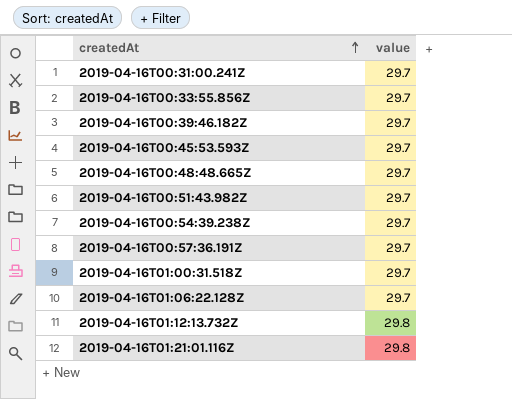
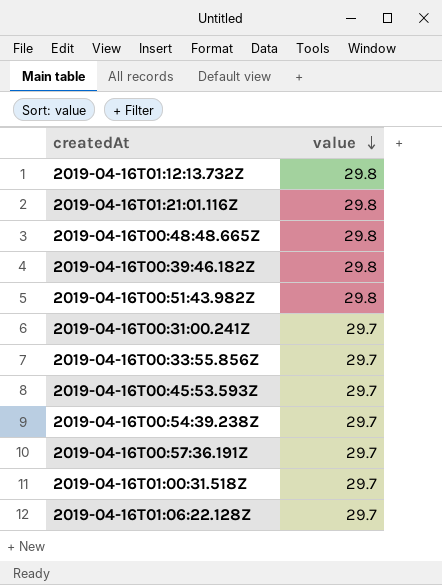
row order: createdAt ascending -> value descending
2019-04-16T00:48:48.665Z | value: 29.7 -> 29.8
2019-04-16T00:39:46.182Z | value: 29.7 -> 29.8
2019-04-16T00:51:43.982Z | value: 29.7 -> 29.8

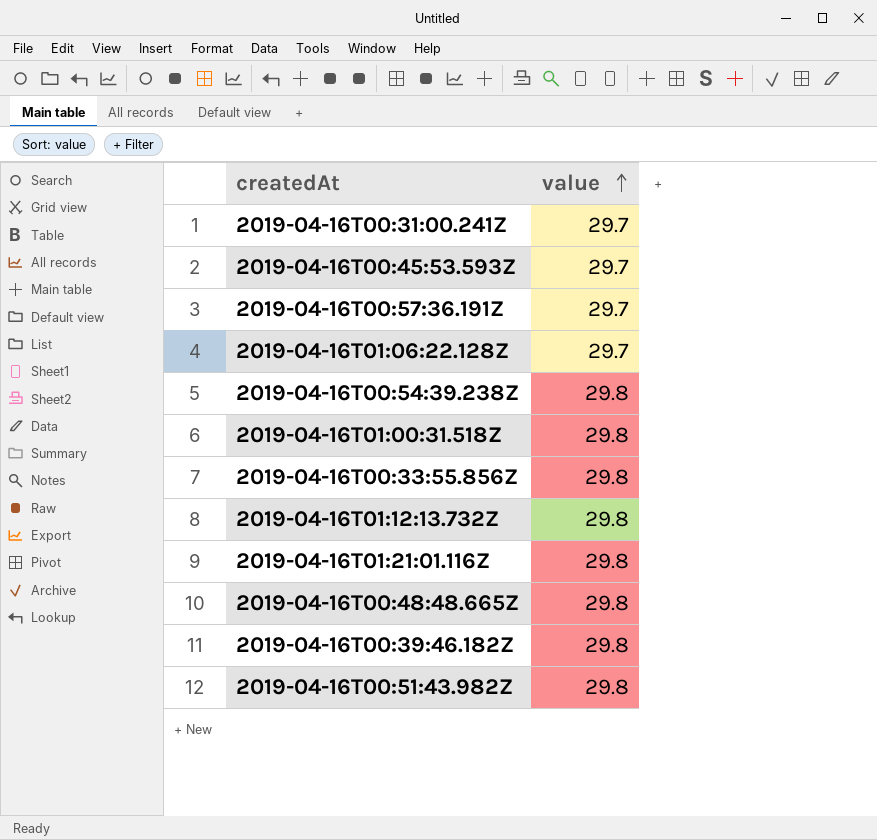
row order: value descending -> value ascending
2019-04-16T00:54:39.238Z | value: 29.7 -> 29.8
2019-04-16T01:00:31.518Z | value: 29.7 -> 29.8
2019-04-16T00:33:55.856Z | value: 29.7 -> 29.8

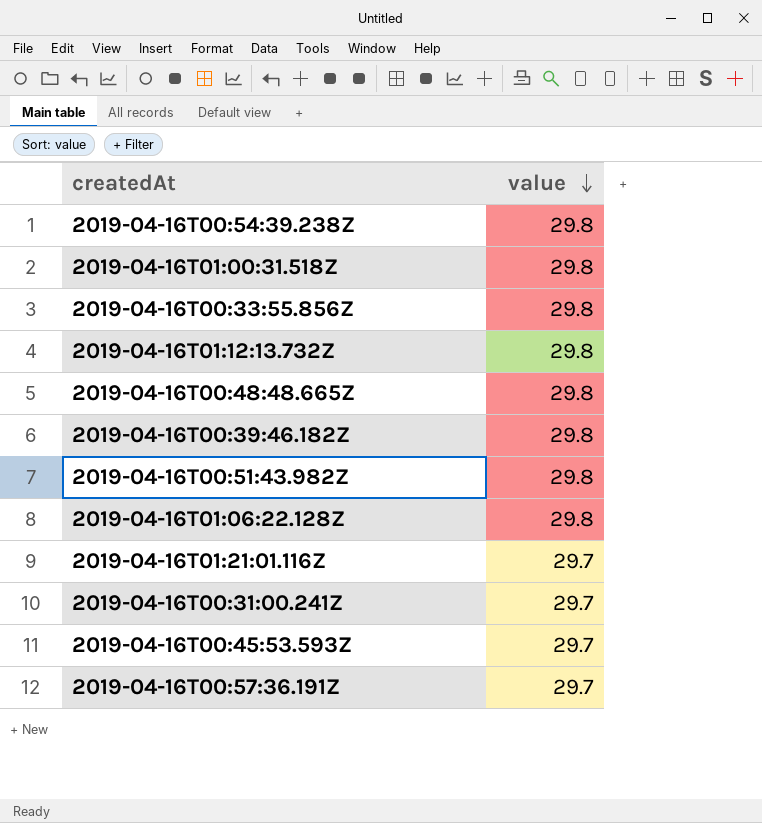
row order: value ascending -> value descending
2019-04-16T01:06:22.128Z | value: 29.7 -> 29.8
2019-04-16T01:21:01.116Z | value: 29.8 -> 29.7

